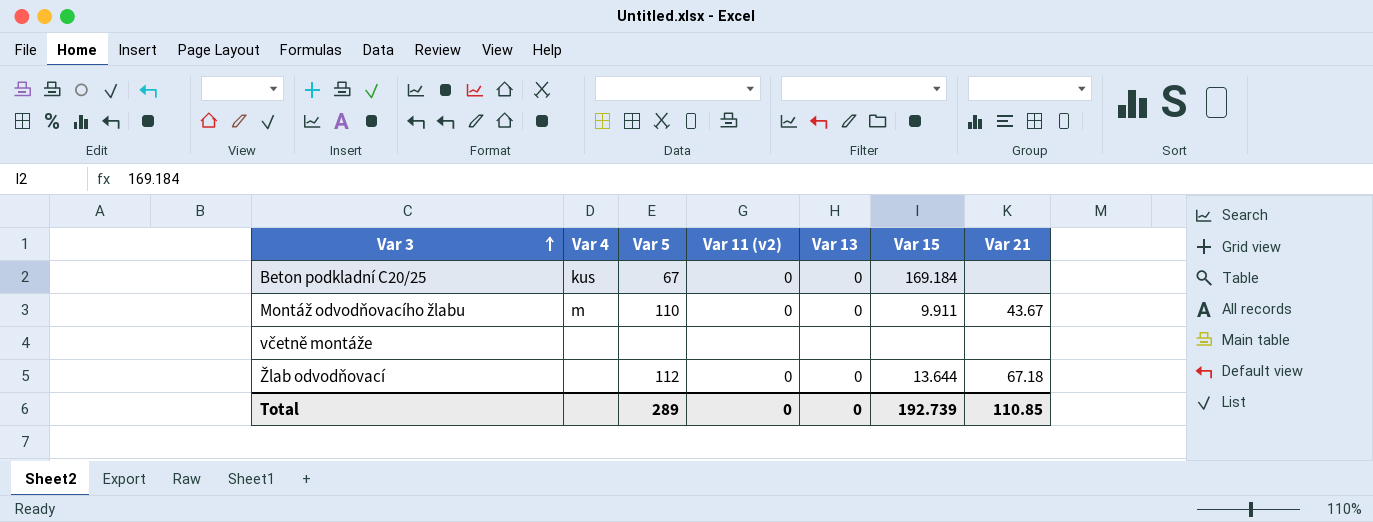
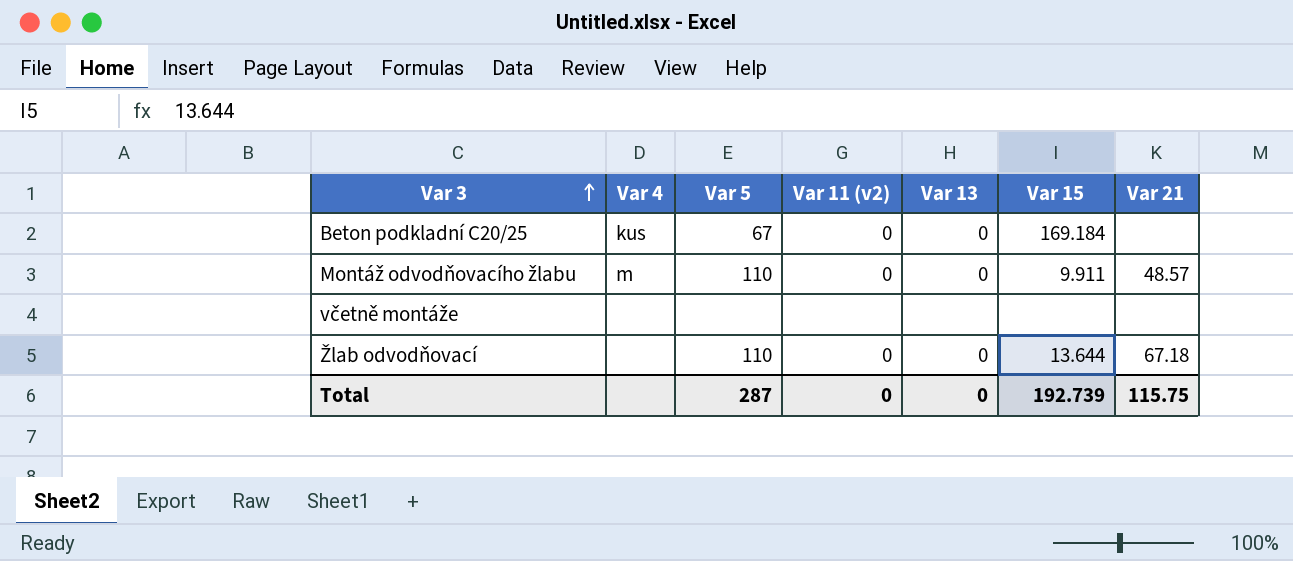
Montáž odvodňovacího žlabu | Var 21: 43.67 -> 48.57
Žlab odvodňovací | Var 5: 112 -> 110
Total | Var 5: 289 -> 287
Total | Var 21: 110.85 -> 115.75

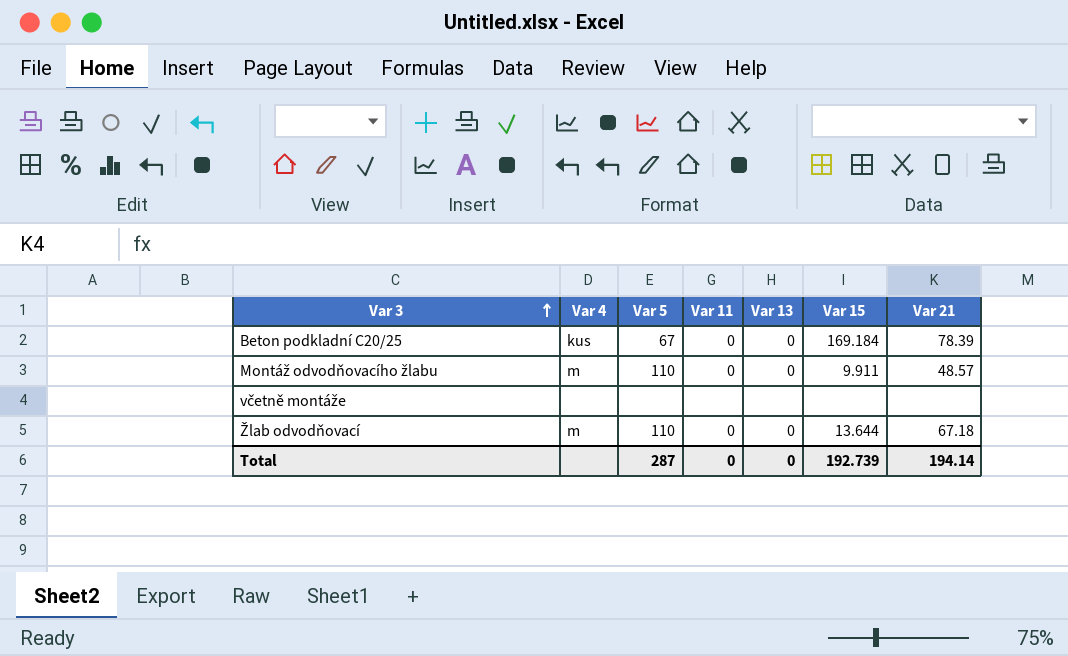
column name: Var 11 (v2) -> Var 11
Beton podkladní C20/25 | Var 21: none -> 78.39
Žlab odvodňovací | Var 4: none -> m
Total | Var 21: 115.75 -> 194.14

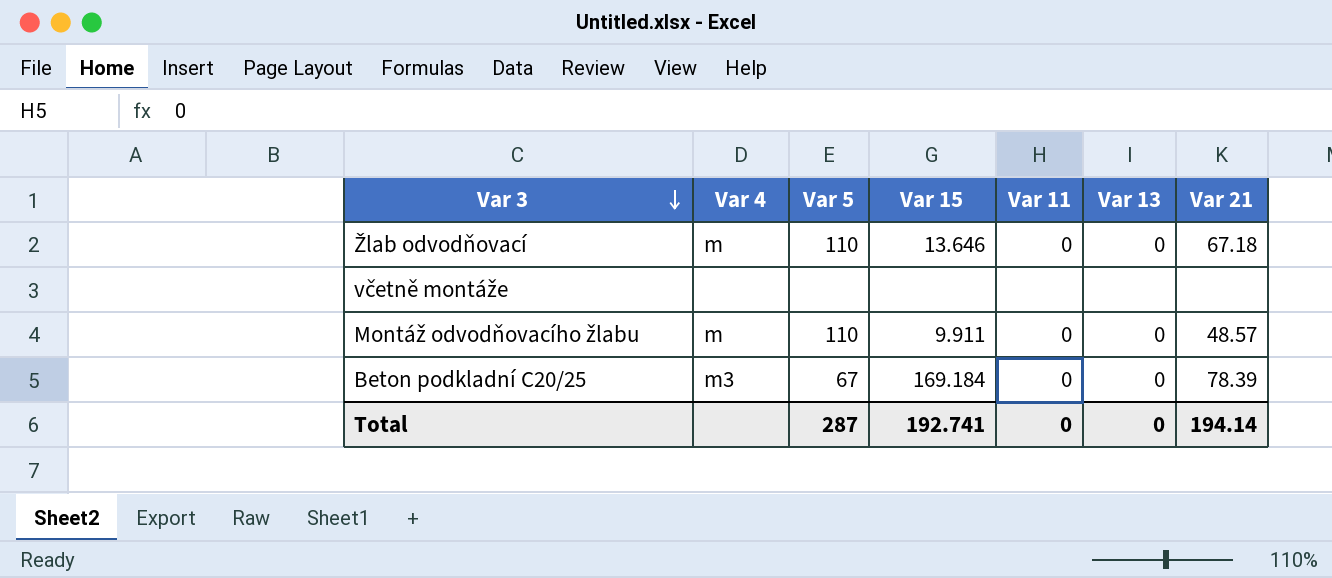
row order: Var 3 ascending -> Var 3 descending
column Var 15 | position: 6 -> 4
Žlab odvodňovací | Var 15: 13.644 -> 13.646
Beton podkladní C20/25 | Var 4: kus -> m3
Total | Var 15: 192.739 -> 192.741

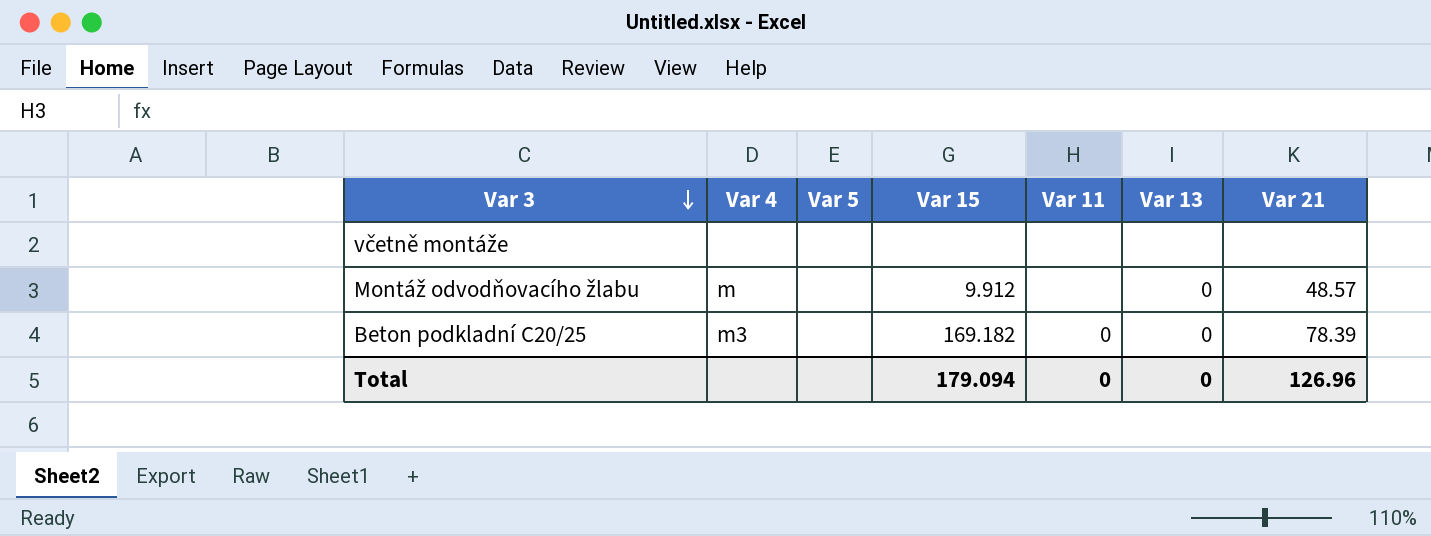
row Žlab odvodňovací: m | 110 | 13.646 | 0 | 0 | 67.18 -> none
Montáž odvodňovacího žlabu | Var 5: 110 -> none
Montáž odvodňovacího žlabu | Var 15: 9.911 -> 9.912
Montáž odvodňovacího žlabu | Var 11: 0 -> none
Beton podkladní C20/25 | Var 5: 67 -> none
Beton podkladní C20/25 | Var 15: 169.184 -> 169.182
Total | Var 5: 287 -> none
Total | Var 15: 192.741 -> 179.094
Total | Var 21: 194.14 -> 126.96

